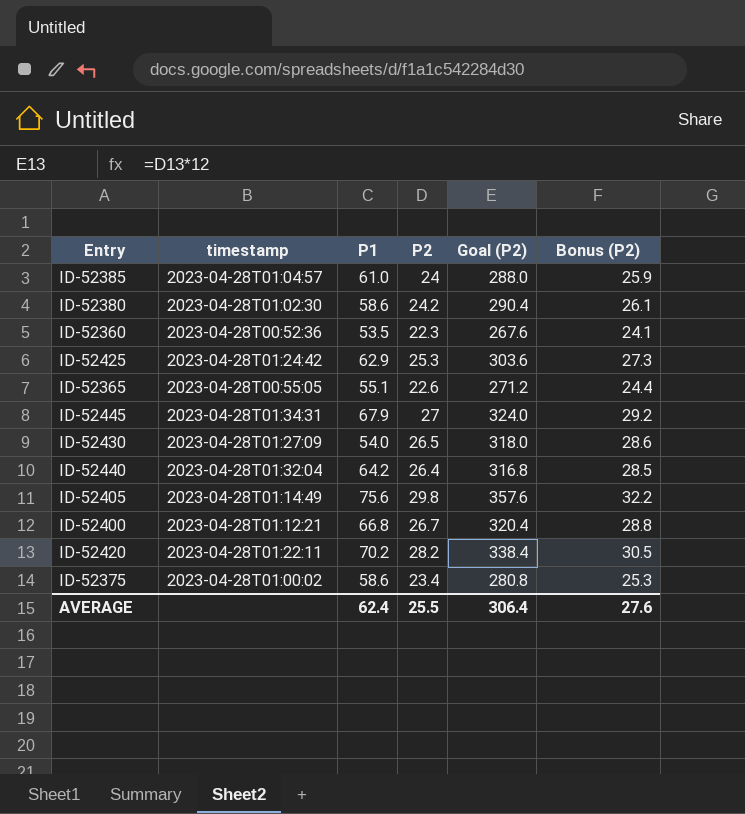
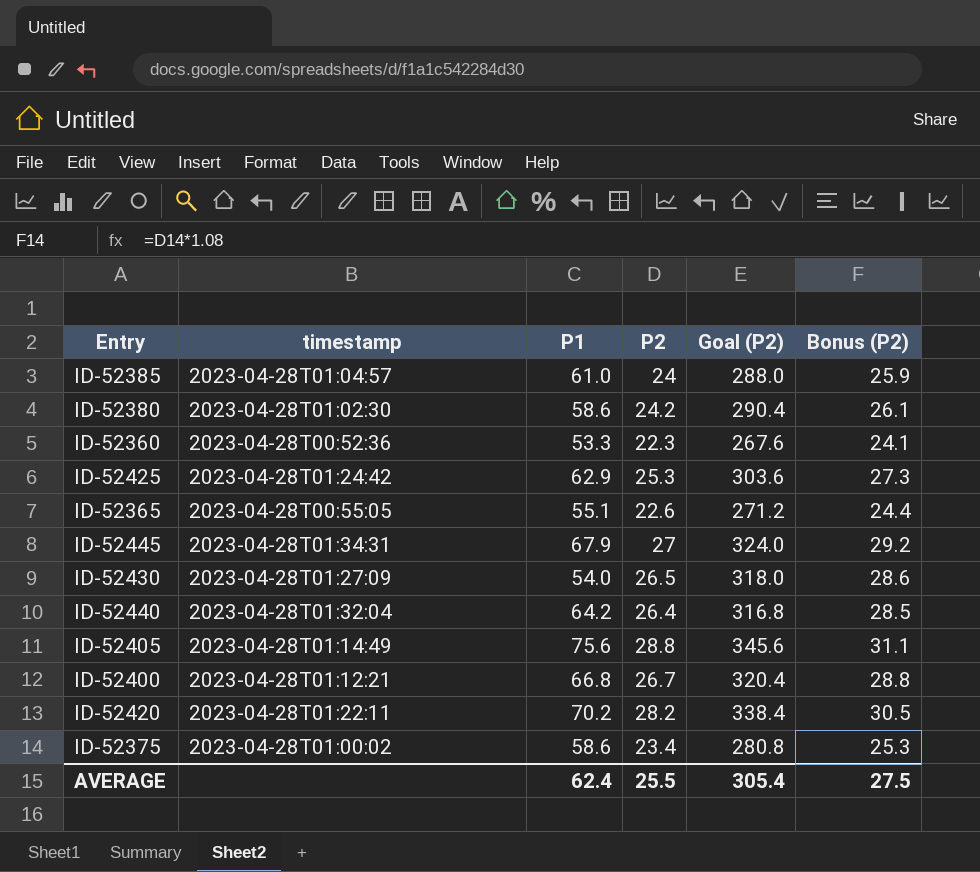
ID-52360 | P1: 53.5 -> 53.3
ID-52405 | P2: 29.8 -> 28.8
ID-52405 | Goal (P2): 357.6 -> 345.6
ID-52405 | Bonus (P2): 32.2 -> 31.1
AVERAGE | Goal (P2): 306.4 -> 305.4
AVERAGE | Bonus (P2): 27.6 -> 27.5

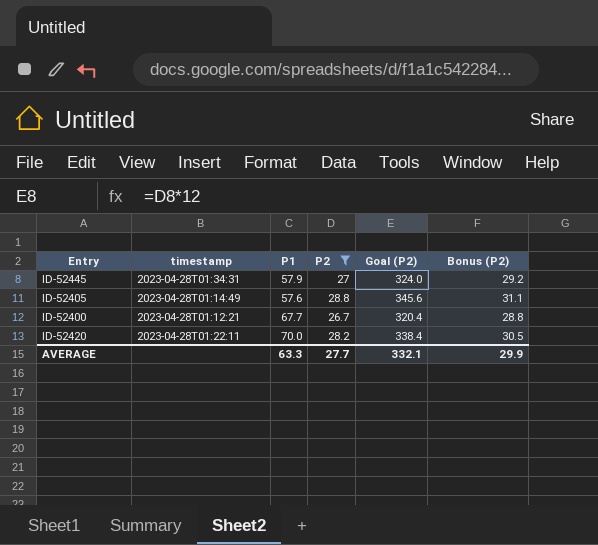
filter: none -> P2 >= 26.7
ID-52445 | P1: 67.9 -> 57.9
ID-52405 | P1: 75.6 -> 57.6
ID-52400 | P1: 66.8 -> 67.7
ID-52420 | P1: 70.2 -> 70.0
AVERAGE | P1: 62.4 -> 63.3
AVERAGE | P2: 25.5 -> 27.7
AVERAGE | Goal (P2): 305.4 -> 332.1
AVERAGE | Bonus (P2): 27.5 -> 29.9

